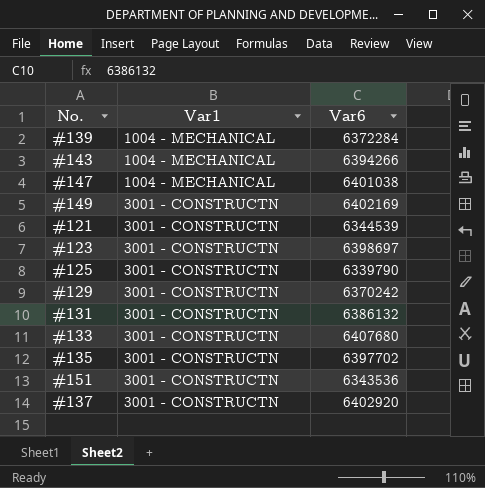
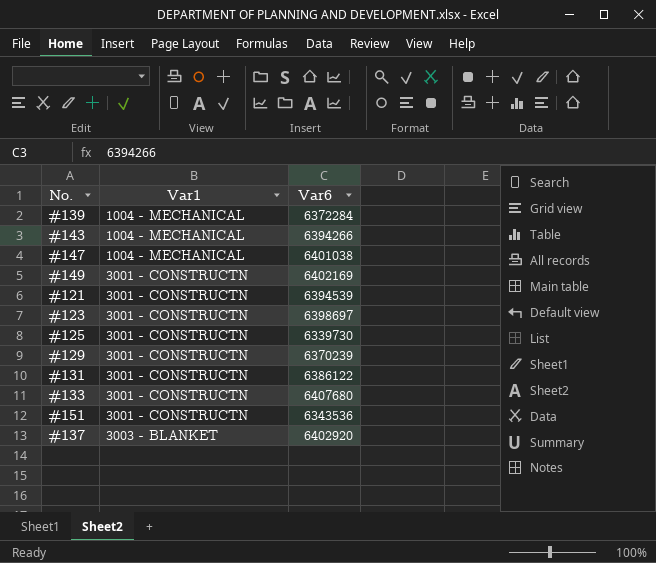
row #135: 3001 - CONSTRUCTN | 6397702 -> none
#121 | Var6: 6344539 -> 6394539
#125 | Var6: 6339790 -> 6339730
#129 | Var6: 6370242 -> 6370239
#131 | Var6: 6386132 -> 6386122
#137 | Var1: 3001 - CONSTRUCTN -> 3003 - BLANKET

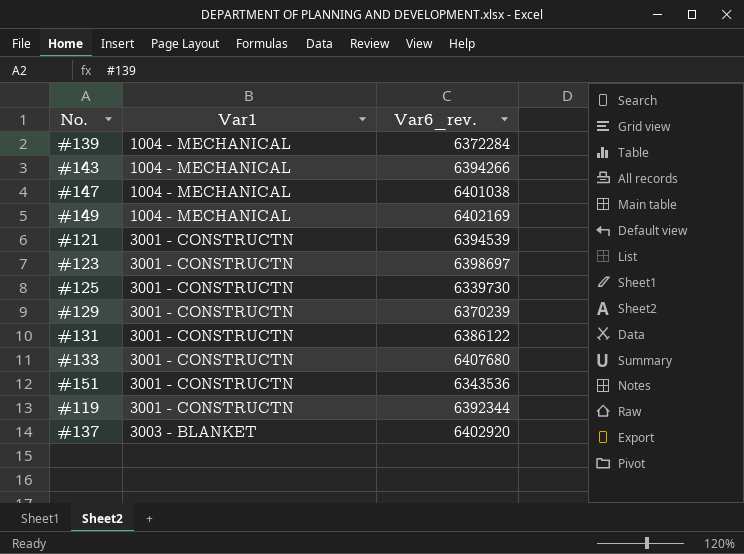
column name: Var6 -> Var6_rev.
#149 | Var1: 3001 - CONSTRUCTN -> 1004 - MECHANICAL
row #119: none -> 3001 - CONSTRUCTN | 6392344

